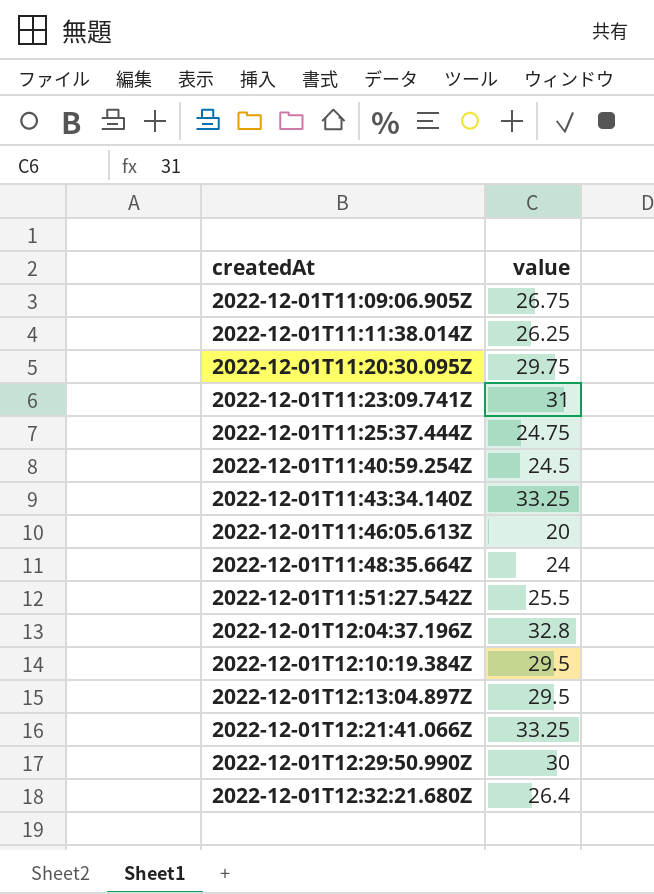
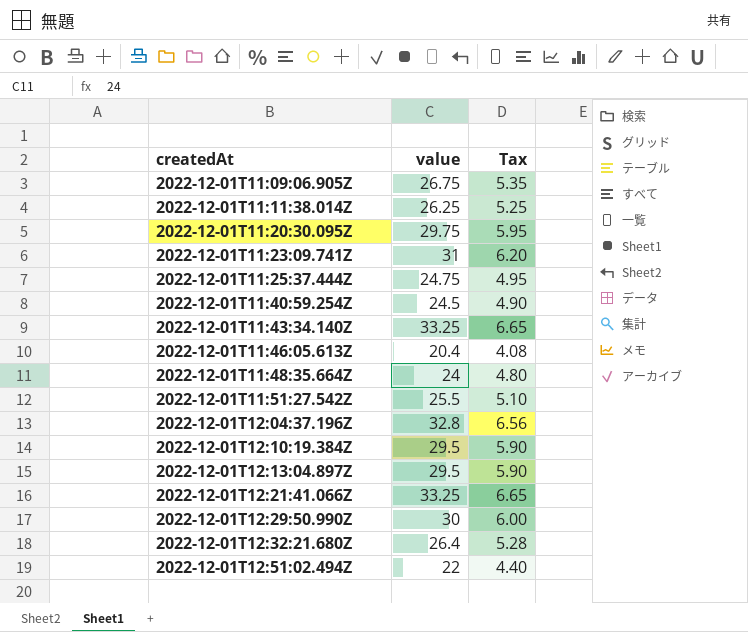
column Tax | formula: none -> [value] * 0.2
2022-12-01T11:46:05.613Z | value: 20 -> 20.4
row 2022-12-01T12:51:02.494Z: none -> 22 | 4.40

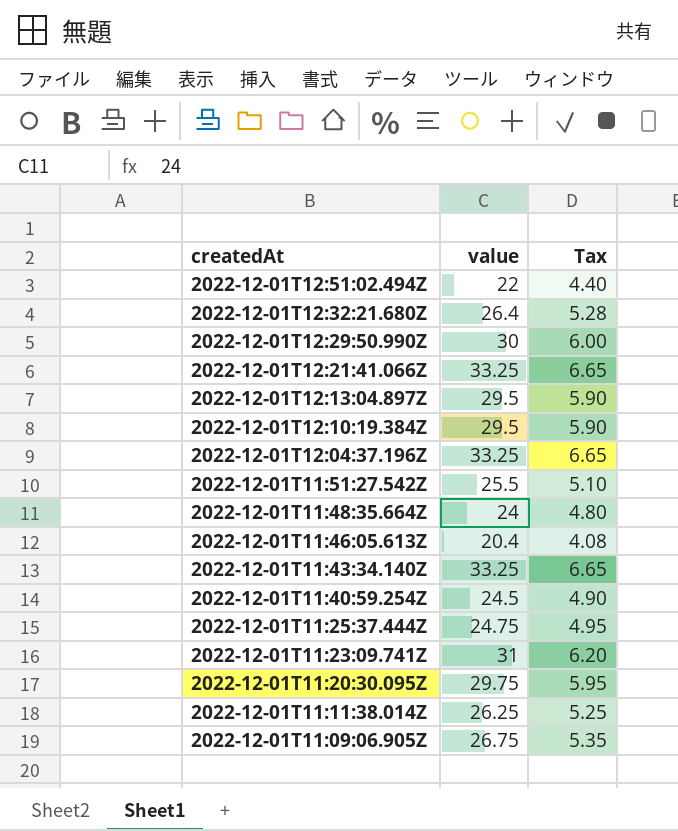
row order: createdAt ascending -> createdAt descending
2022-12-01T12:04:37.196Z | value: 32.8 -> 33.25
2022-12-01T12:04:37.196Z | Tax: 6.56 -> 6.65

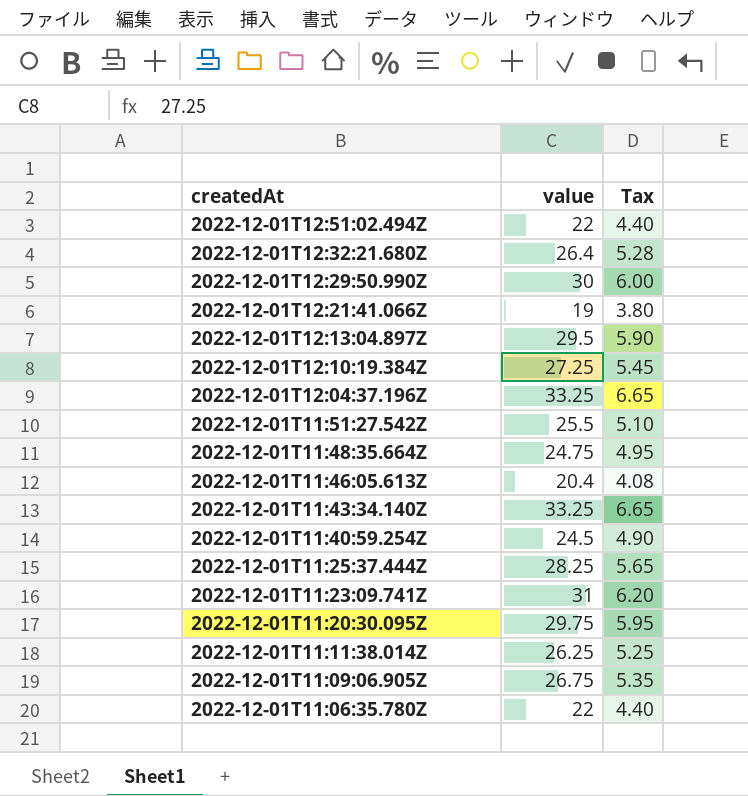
2022-12-01T12:21:41.066Z | value: 33.25 -> 19
2022-12-01T12:21:41.066Z | Tax: 6.65 -> 3.80
2022-12-01T12:10:19.384Z | value: 29.5 -> 27.25
2022-12-01T12:10:19.384Z | Tax: 5.90 -> 5.45
2022-12-01T11:48:35.664Z | value: 24 -> 24.75
2022-12-01T11:48:35.664Z | Tax: 4.80 -> 4.95
2022-12-01T11:25:37.444Z | value: 24.75 -> 28.25
2022-12-01T11:25:37.444Z | Tax: 4.95 -> 5.65
row 2022-12-01T11:06:35.780Z: none -> 22 | 4.40

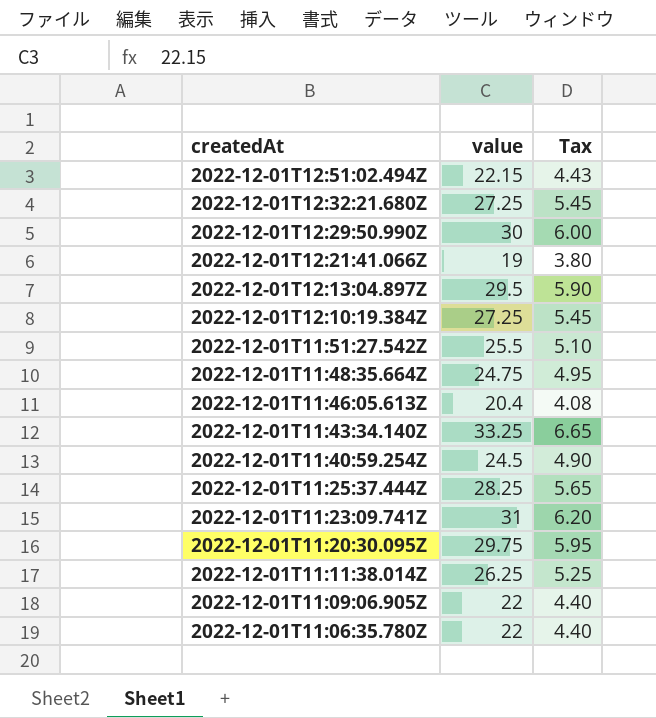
row 2022-12-01T12:04:37.196Z: 33.25 | 6.65 -> none
2022-12-01T12:51:02.494Z | value: 22 -> 22.15
2022-12-01T12:51:02.494Z | Tax: 4.40 -> 4.43
2022-12-01T12:32:21.680Z | value: 26.4 -> 27.25
2022-12-01T12:32:21.680Z | Tax: 5.28 -> 5.45
2022-12-01T11:09:06.905Z | value: 26.75 -> 22
2022-12-01T11:09:06.905Z | Tax: 5.35 -> 4.40

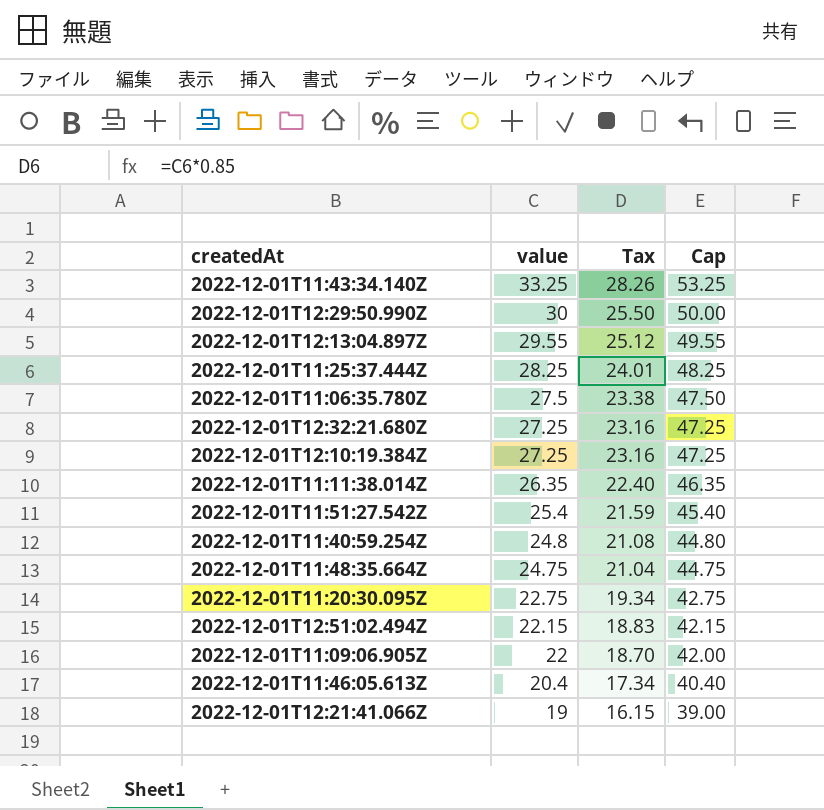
row order: createdAt descending -> value descending
column Tax | formula: [value] * 0.2 -> [value] * 0.85
column Cap | formula: none -> [value] + 20
row 2022-12-01T11:23:09.741Z: 31 | 6.20 -> none
2022-12-01T12:13:04.897Z | value: 29.5 -> 29.55
2022-12-01T11:06:35.780Z | value: 22 -> 27.5
2022-12-01T11:11:38.014Z | value: 26.25 -> 26.35
2022-12-01T11:51:27.542Z | value: 25.5 -> 25.4
2022-12-01T11:40:59.254Z | value: 24.5 -> 24.8
2022-12-01T11:20:30.095Z | value: 29.75 -> 22.75

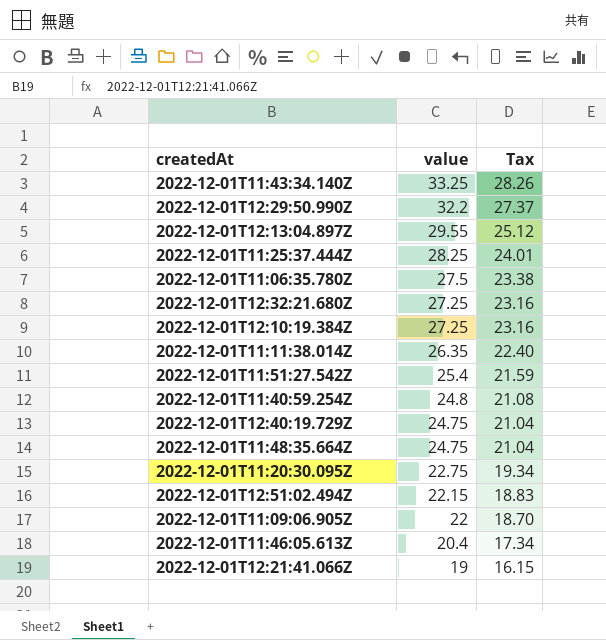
column Cap | formula: [value] + 20 -> none
2022-12-01T12:29:50.990Z | value: 30 -> 32.2
2022-12-01T12:29:50.990Z | Tax: 25.50 -> 27.37
row 2022-12-01T12:40:19.729Z: none -> 24.75 | 21.04

